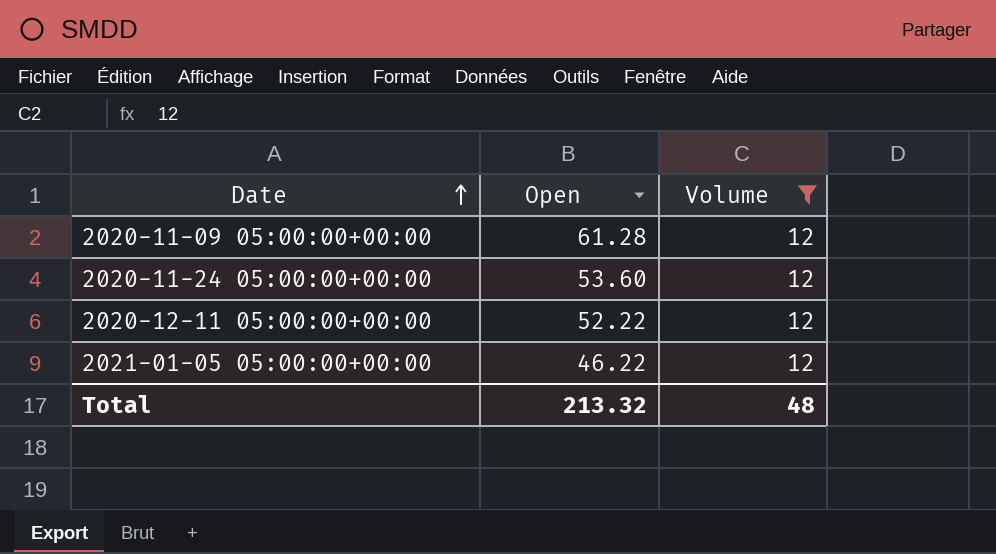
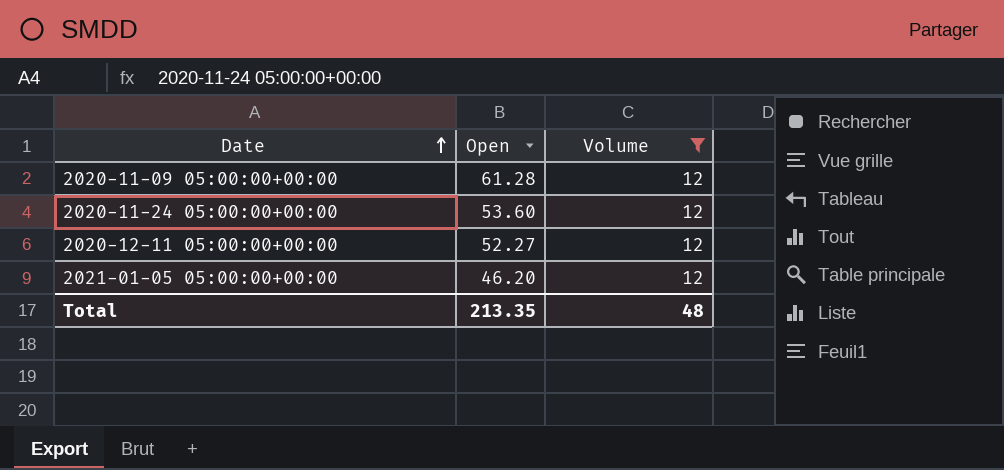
2020-12-11 05:00:00+00:00 | Open: 52.22 -> 52.27
2021-01-05 05:00:00+00:00 | Open: 46.22 -> 46.20
Total | Open: 213.32 -> 213.35

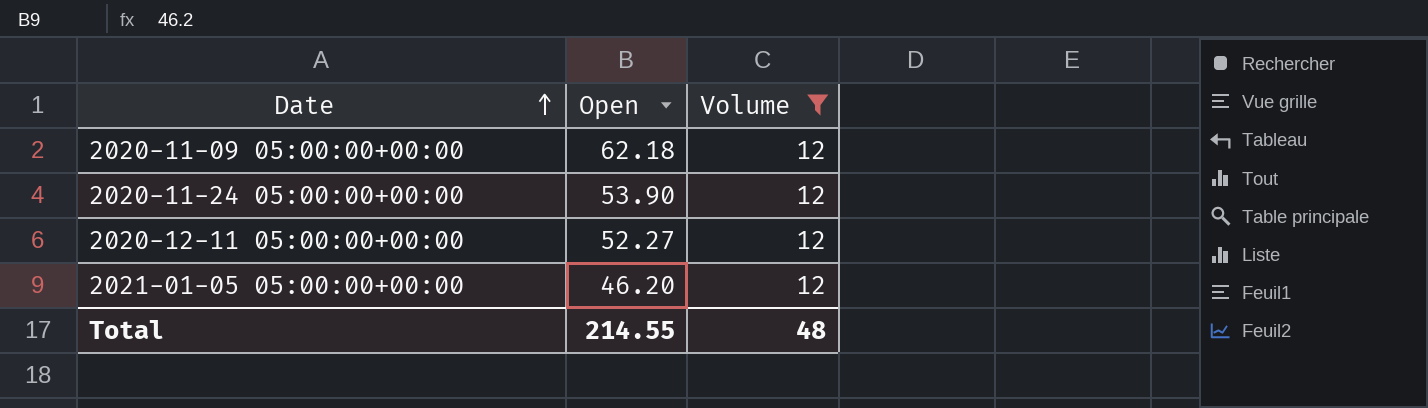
2020-11-09 05:00:00+00:00 | Open: 61.28 -> 62.18
2020-11-24 05:00:00+00:00 | Open: 53.60 -> 53.90
Total | Open: 213.35 -> 214.55

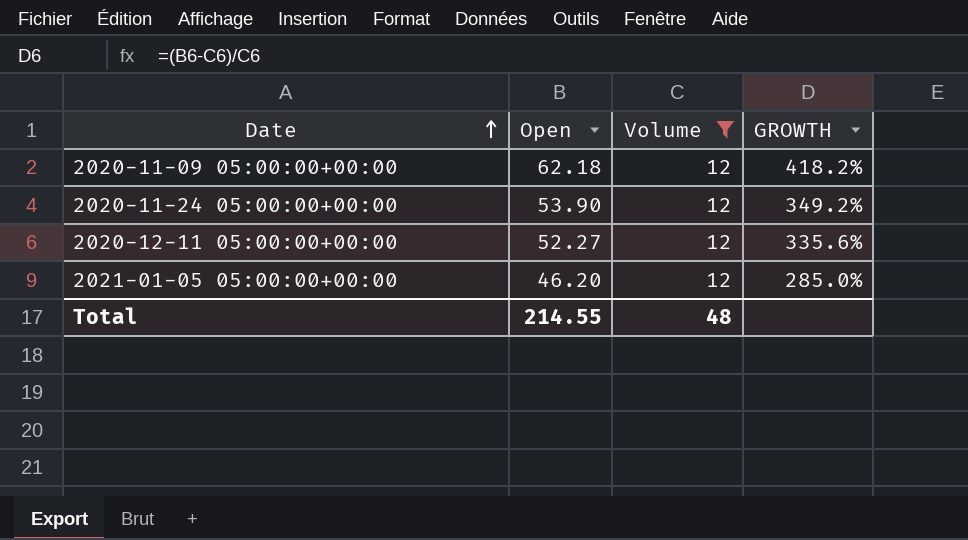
column GROWTH | formula: none -> ([Open] - [Volume]) / [Volume]

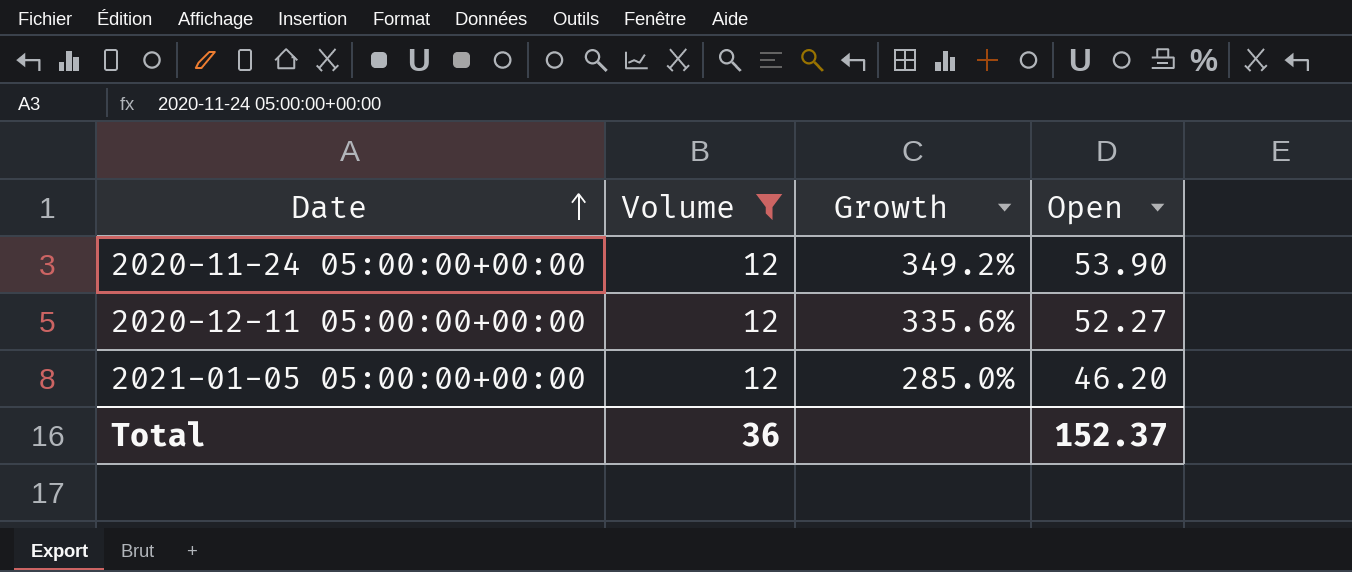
column name: GROWTH -> Growth
column Open | position: 2 -> 4
row 2020-11-09 05:00:00+00:00: 62.18 | 12 | 418.2% -> none
Total | Volume: 48 -> 36
Total | Open: 214.55 -> 152.37

